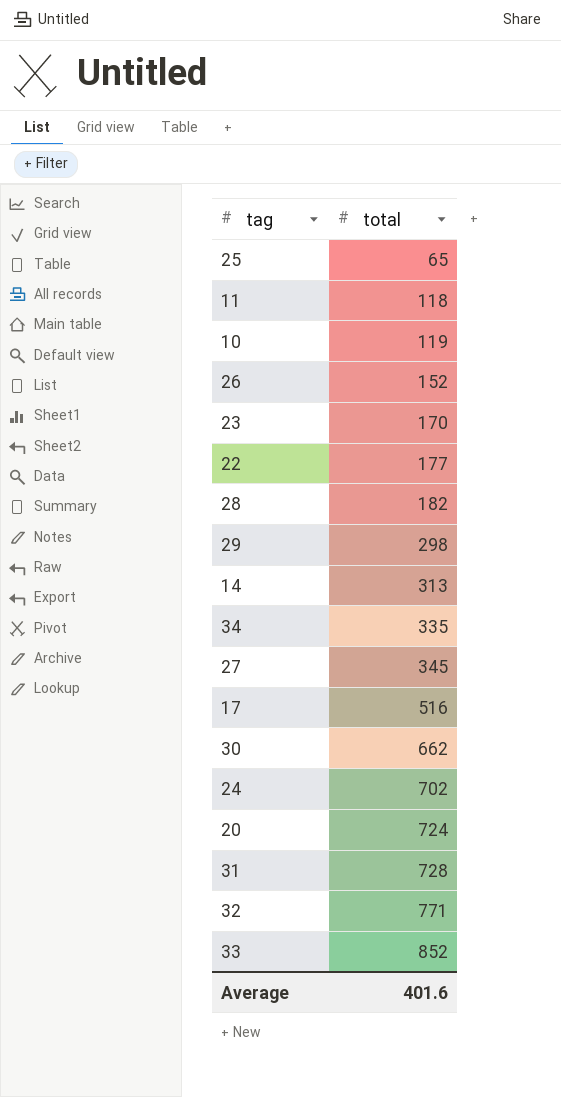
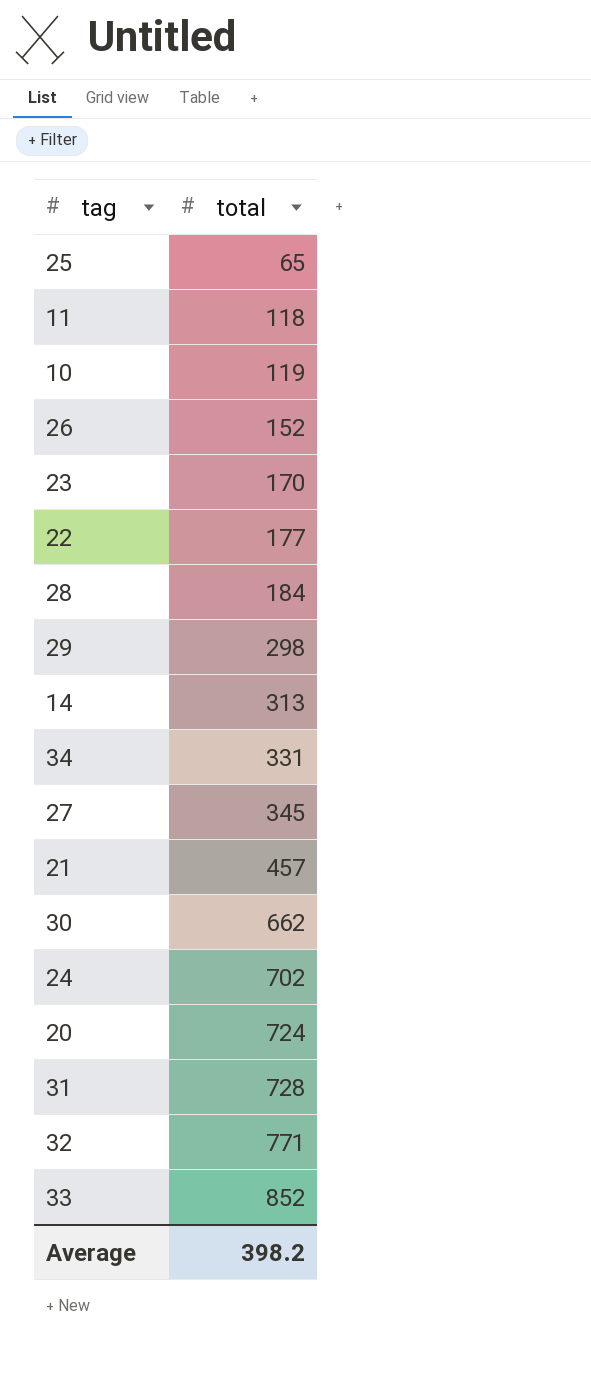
row 17: 516 -> none
28 | total: 182 -> 184
34 | total: 335 -> 331
row 21: none -> 457
Average | total: 401.6 -> 398.2

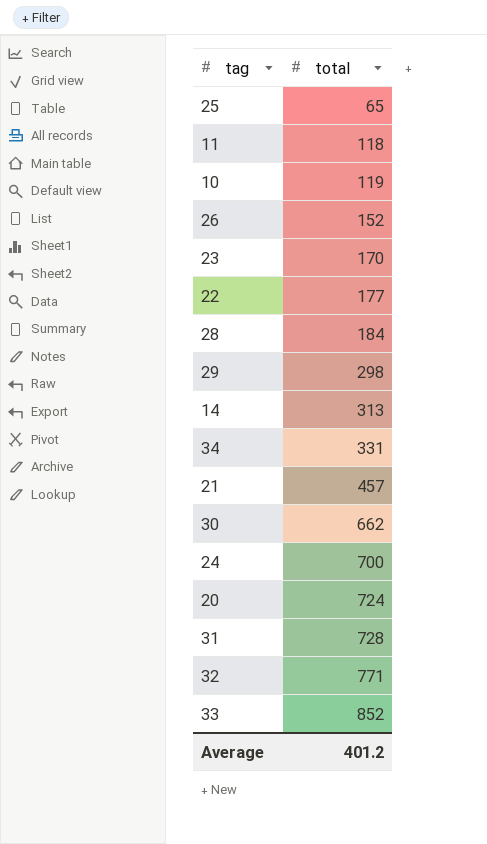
row 27: 345 -> none
24 | total: 702 -> 700
Average | total: 398.2 -> 401.2

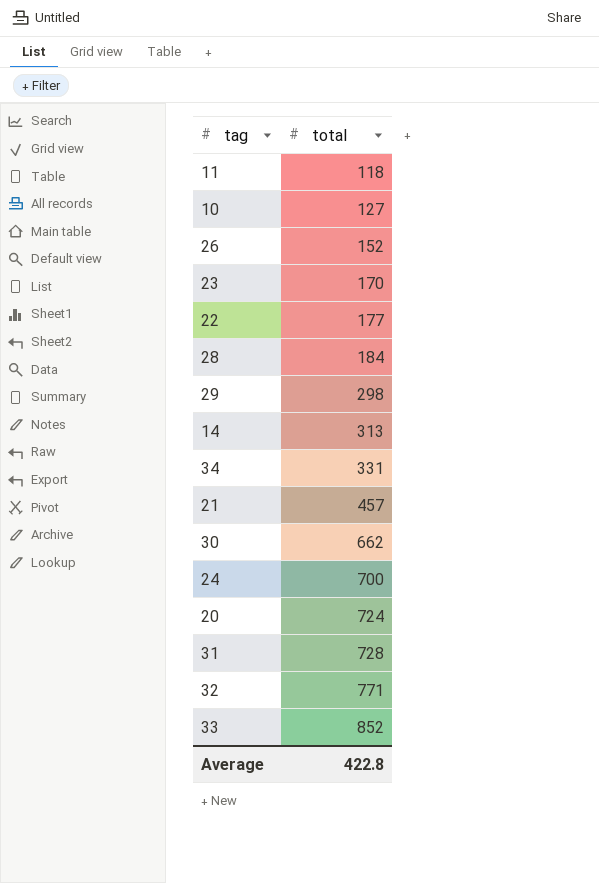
row 25: 65 -> none
10 | total: 119 -> 127
Average | total: 401.2 -> 422.8

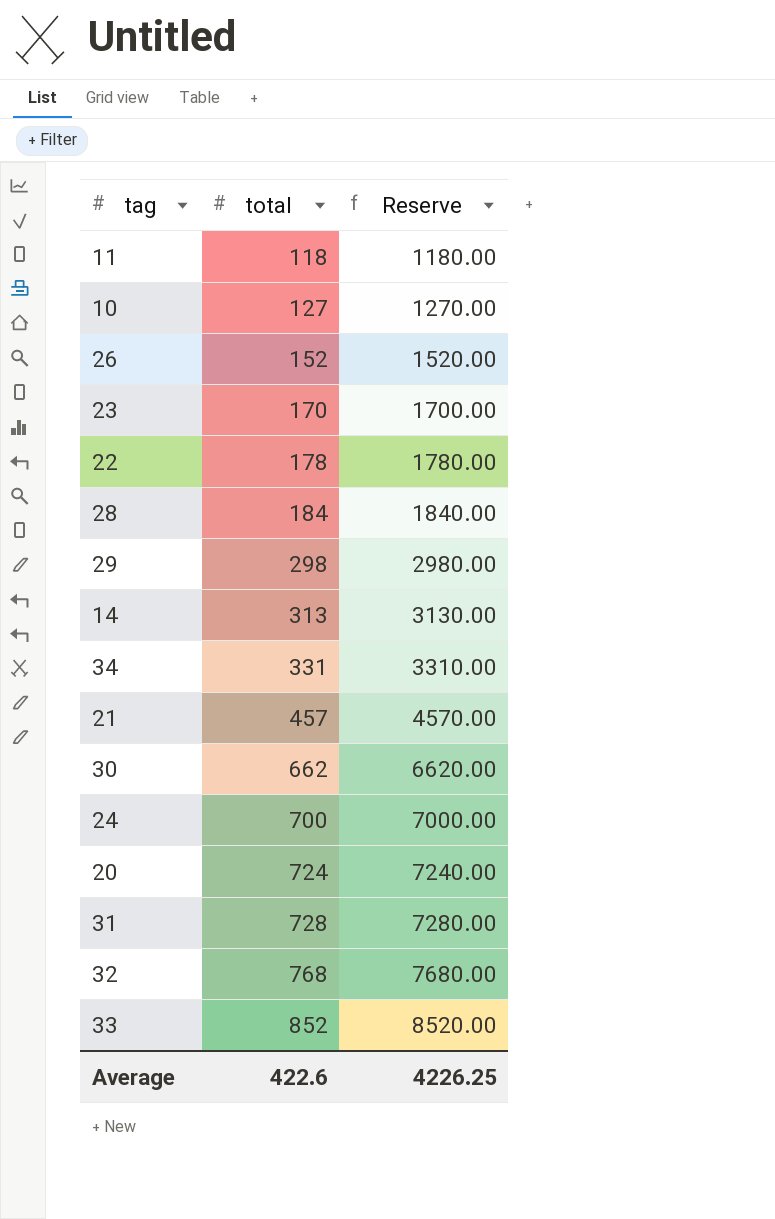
column Reserve | formula: none -> [total] * 10
22 | total: 177 -> 178
32 | total: 771 -> 768
Average | total: 422.8 -> 422.6

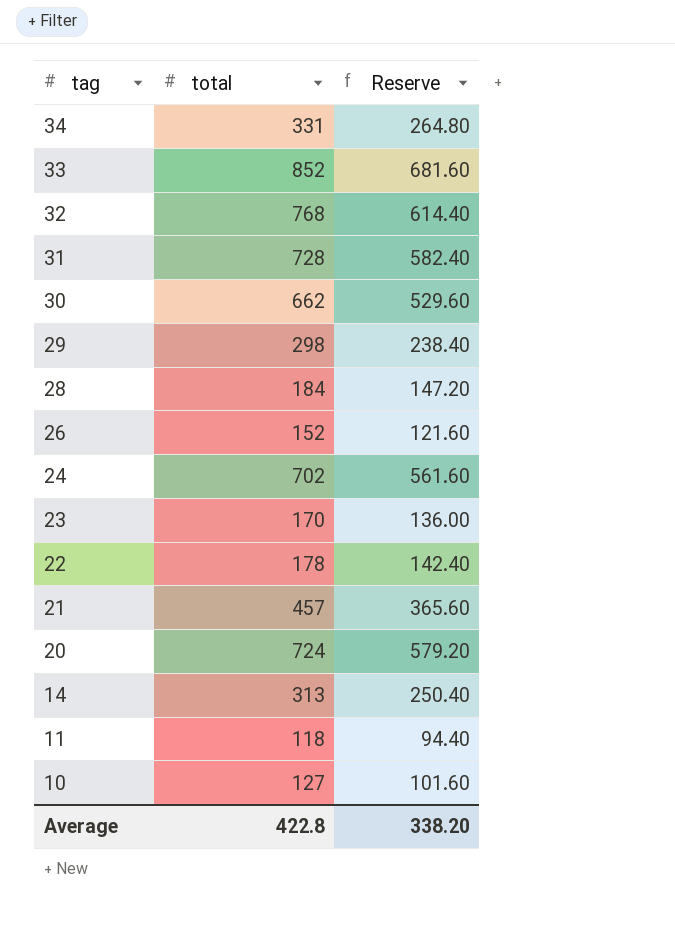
row order: total ascending -> tag descending
column Reserve | formula: [total] * 10 -> [total] * 0.8
24 | total: 700 -> 702
Average | total: 422.6 -> 422.8
Average | Reserve: 4226.25 -> 338.20

